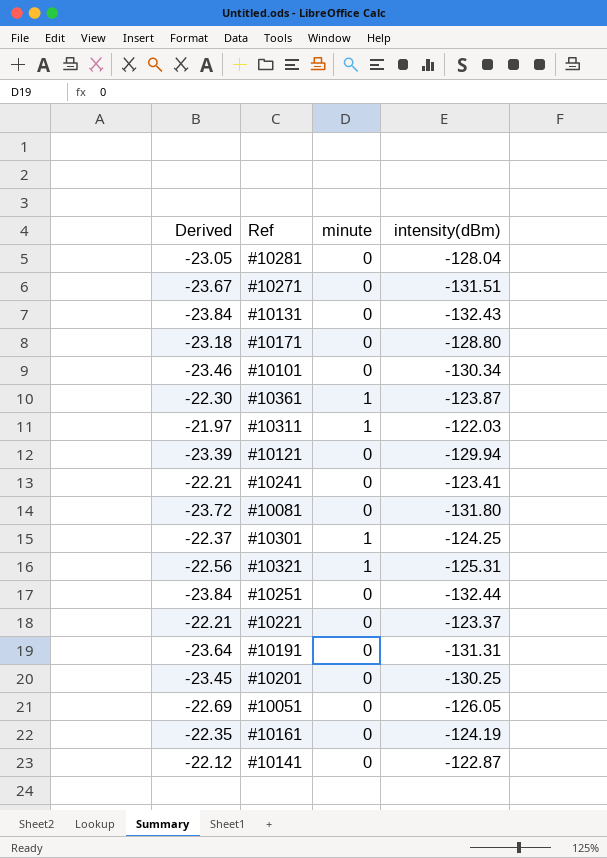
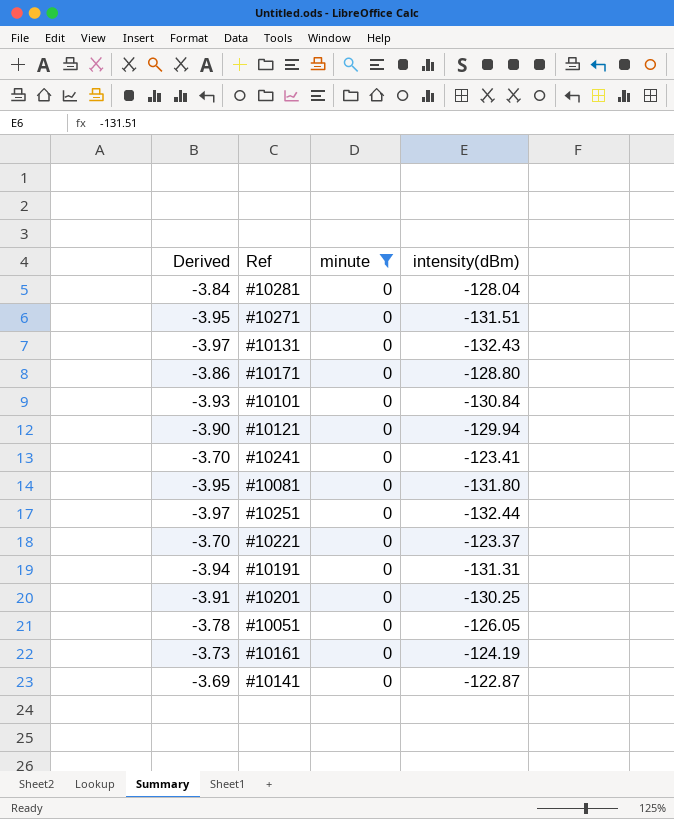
filter: none -> minute = 0
column Derived | formula: [intensity(dBm)] * 0.18 -> [intensity(dBm)] * 0.03
#10101 | intensity(dBm): -130.34 -> -130.84

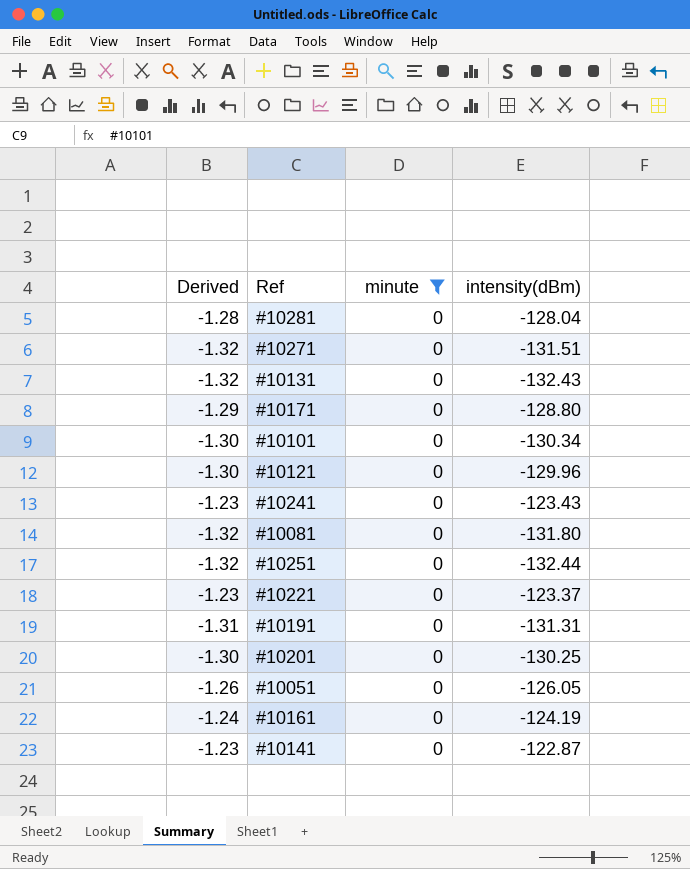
column Derived | formula: [intensity(dBm)] * 0.03 -> [intensity(dBm)] * 0.01
#10101 | intensity(dBm): -130.84 -> -130.34
#10121 | intensity(dBm): -129.94 -> -129.96
#10241 | intensity(dBm): -123.41 -> -123.43

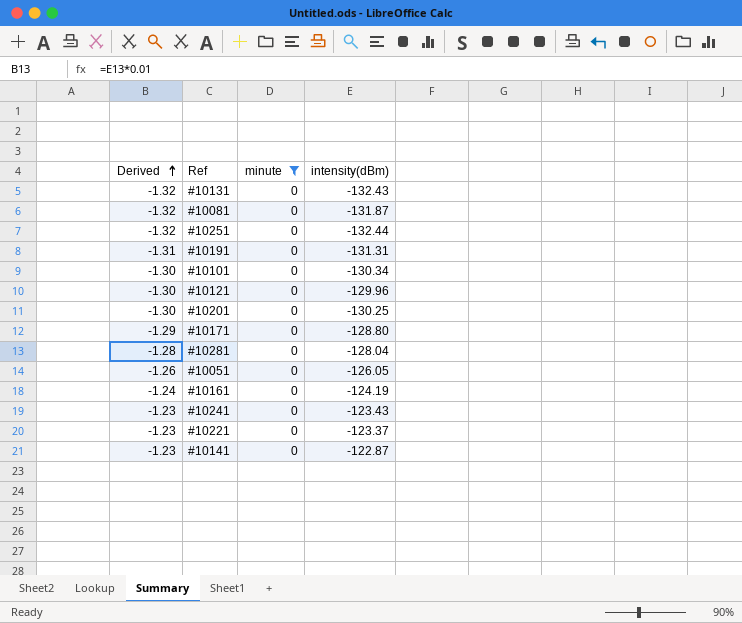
row order: none -> Derived ascending
row #10271: -1.32 | 0 | -131.51 -> none
#10081 | intensity(dBm): -131.80 -> -131.87

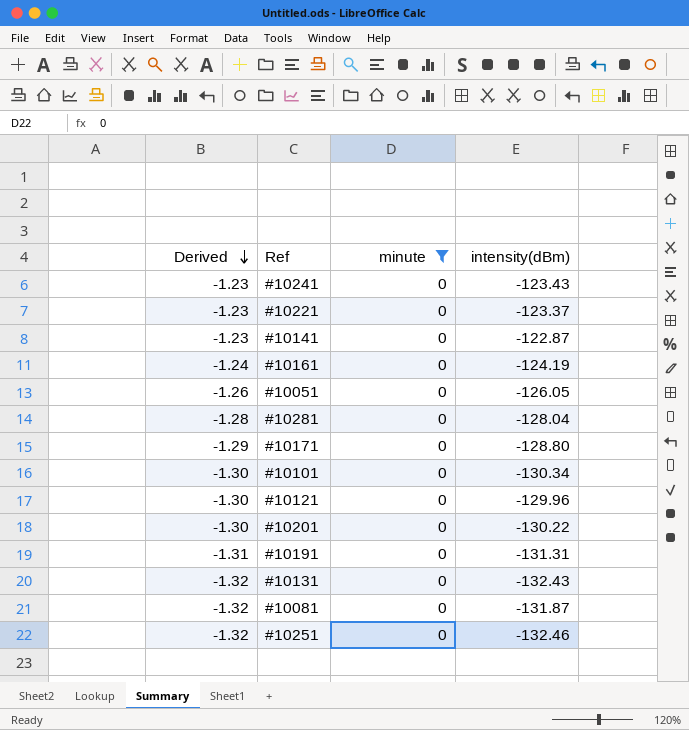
row order: Derived ascending -> Derived descending
#10201 | intensity(dBm): -130.25 -> -130.22
#10251 | intensity(dBm): -132.44 -> -132.46

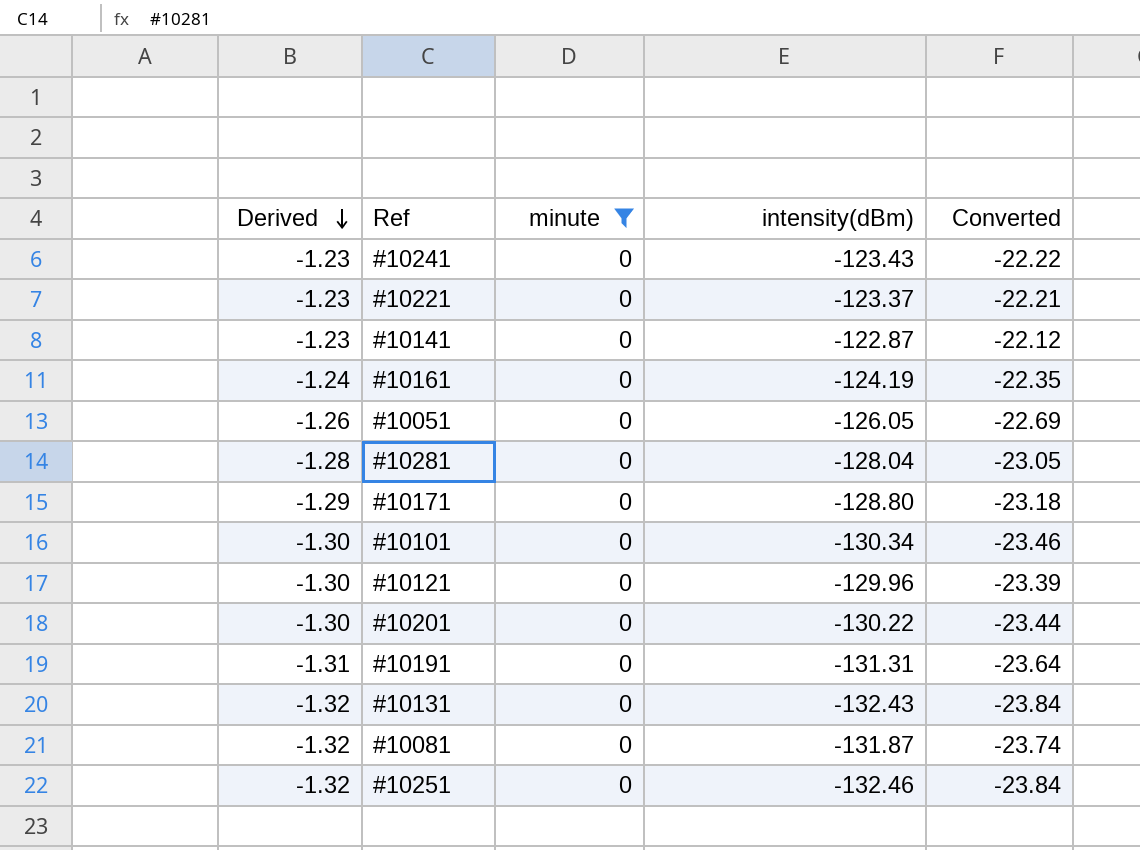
column Converted | formula: none -> [intensity(dBm)] * 0.18

